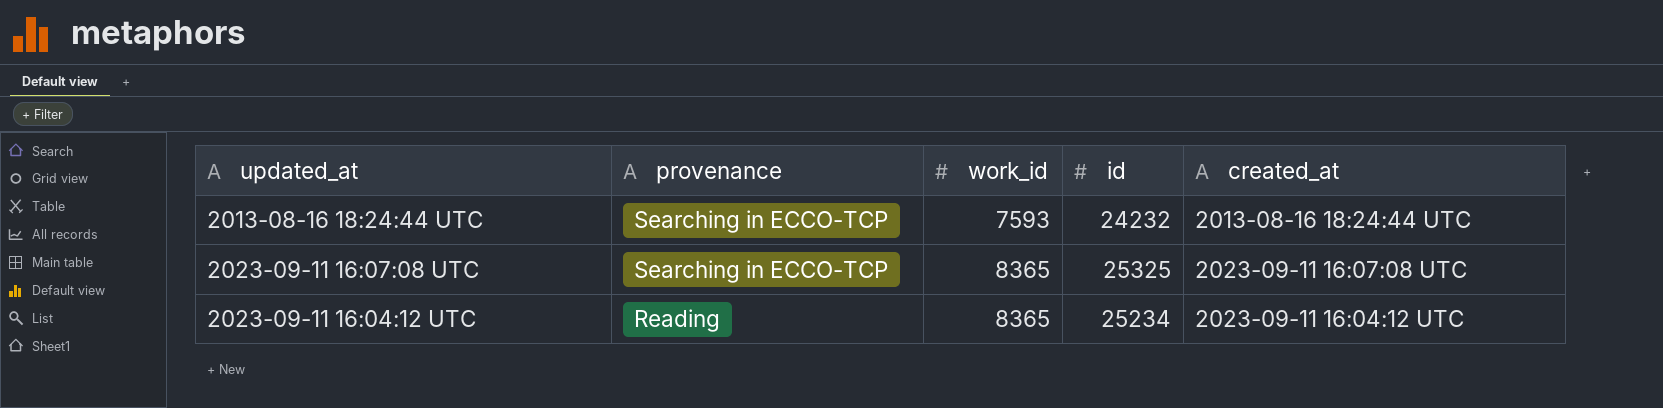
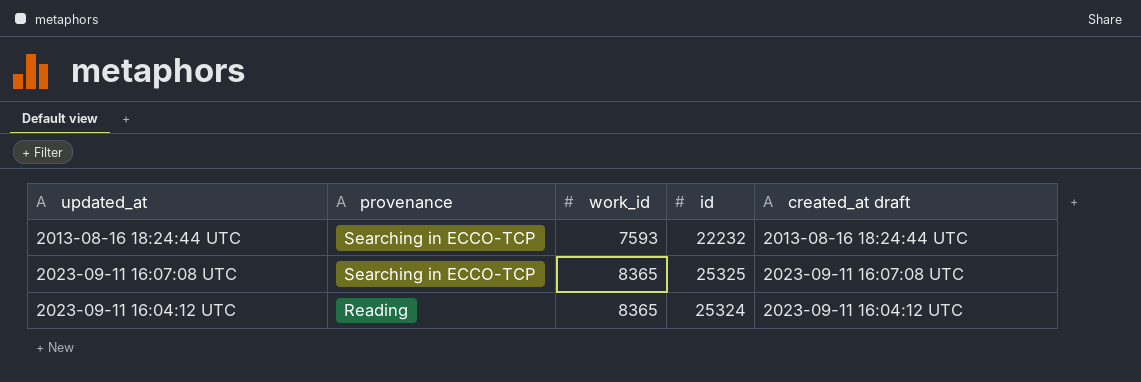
column name: created_at -> created_at draft
2013-08-16 18:24:44 UTC | id: 24232 -> 22232
2023-09-11 16:04:12 UTC | id: 25234 -> 25324

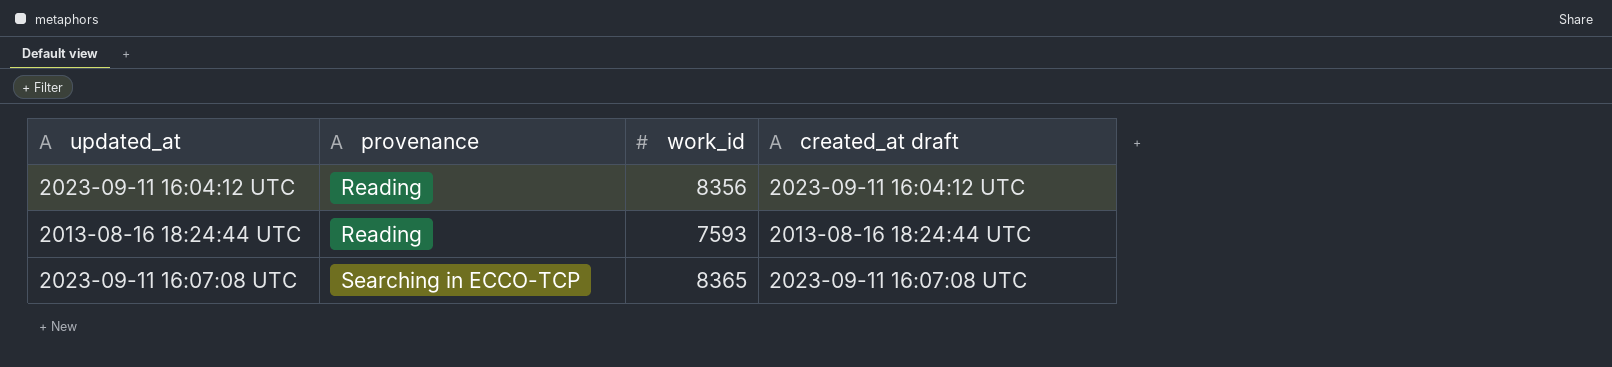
row order: provenance descending -> provenance ascending
column id | position: 4 -> none
2023-09-11 16:04:12 UTC | work_id: 8365 -> 8356
2013-08-16 18:24:44 UTC | provenance: Searching in ECCO-TCP -> Reading

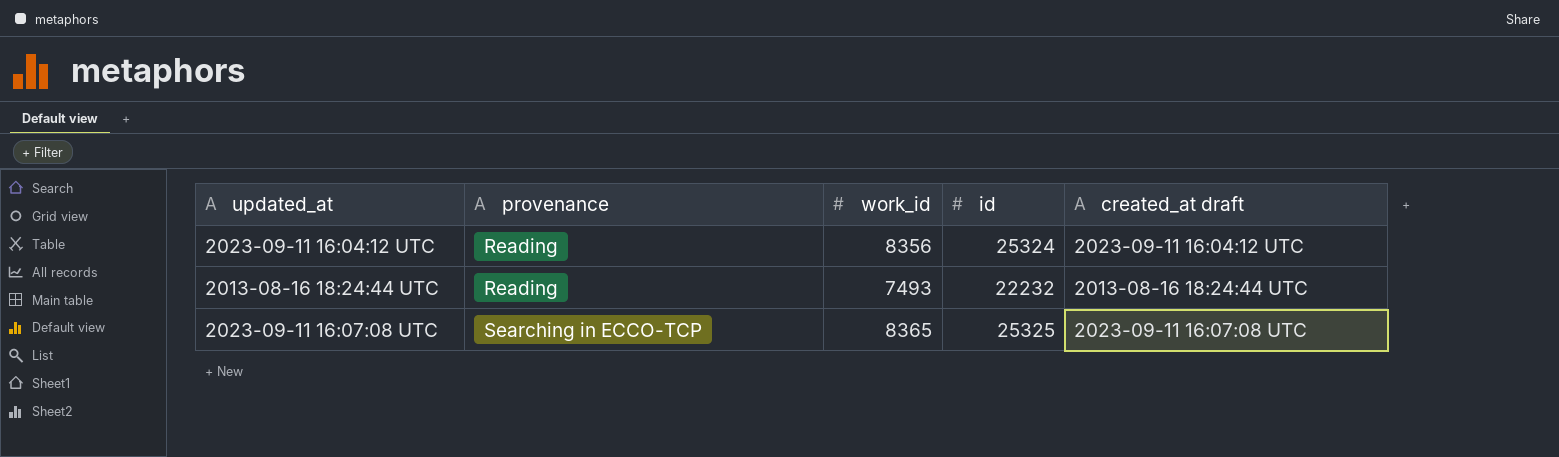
column id | position: none -> 4
2013-08-16 18:24:44 UTC | work_id: 7593 -> 7493

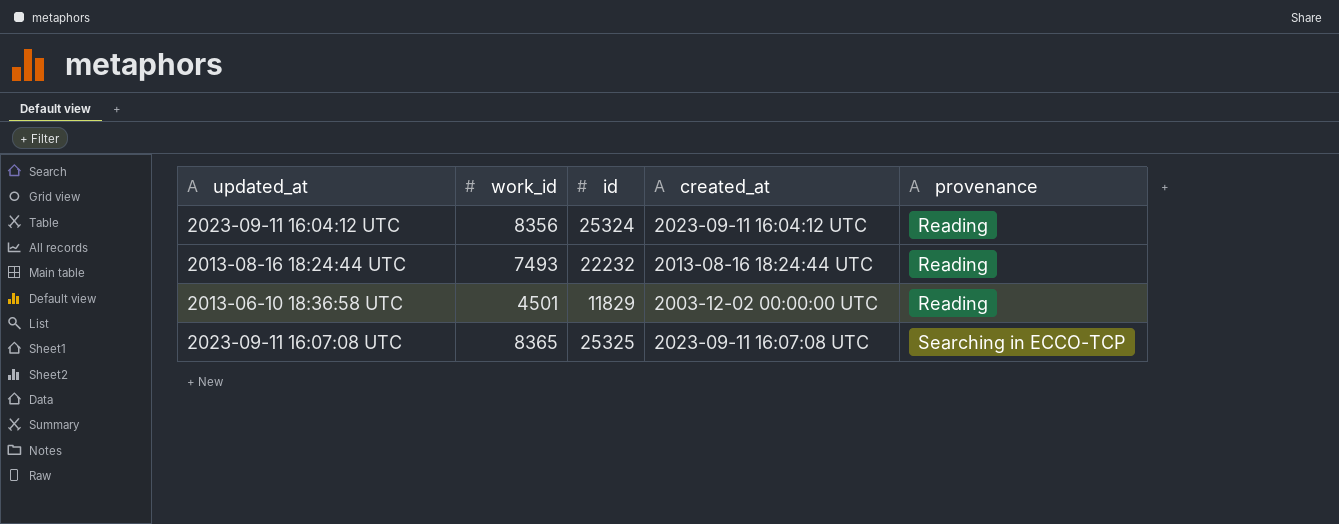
column name: created_at draft -> created_at
column provenance | position: 2 -> 5
row 2013-06-10 18:36:58 UTC: none -> 4501 | 11829 | 2003-12-02 00:00:00 UTC | Reading

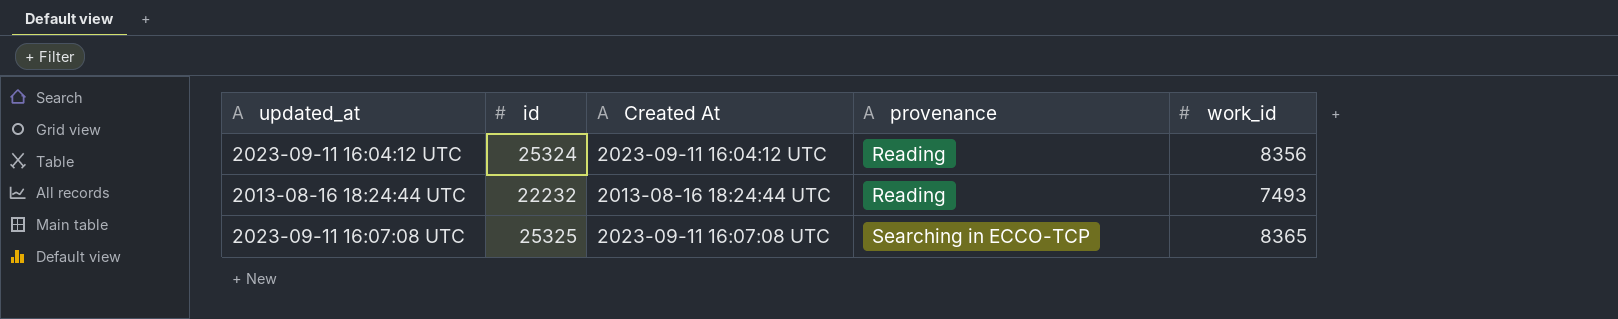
column name: created_at -> Created At
column work_id | position: 2 -> 5
row 2013-06-10 18:36:58 UTC: 4501 | 11829 | 2003-12-02 00:00:00 UTC | Reading -> none

